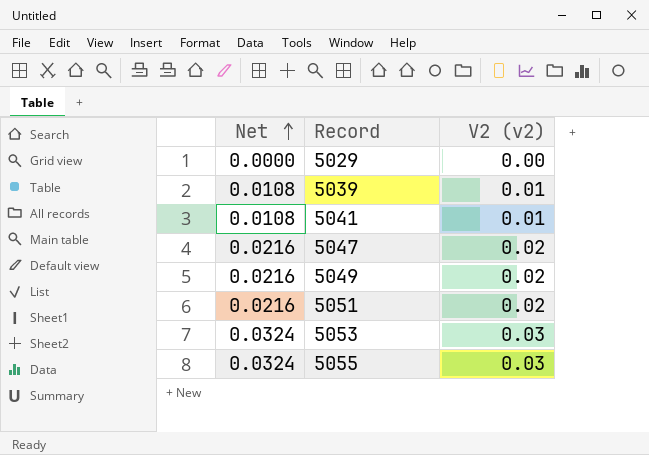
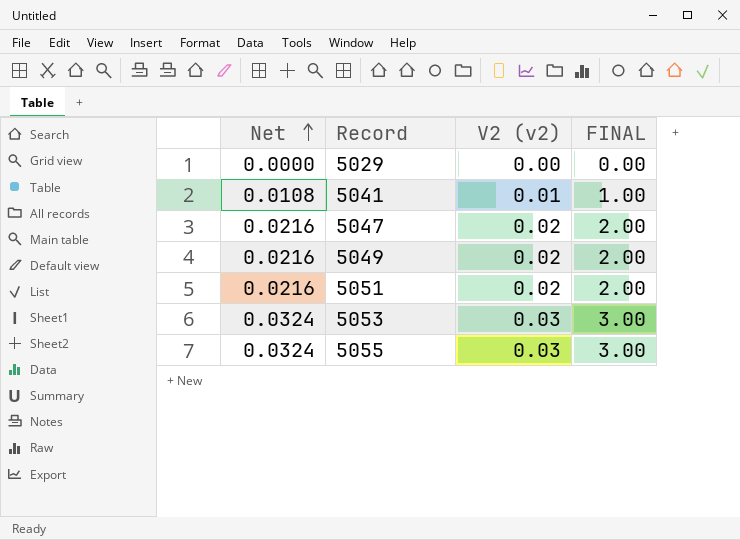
column FINAL | formula: none -> [V2 (v2)] * 100
row 5039: 0.0108 | 0.01 -> none

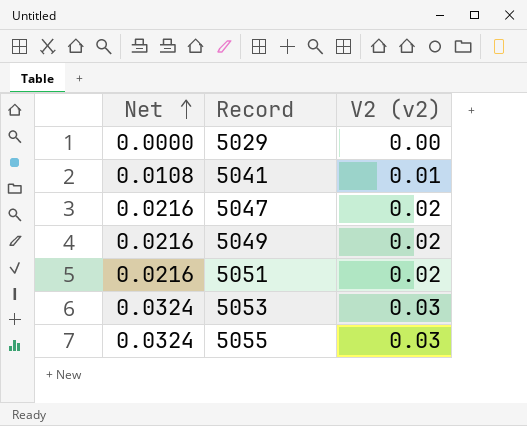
column FINAL | formula: [V2 (v2)] * 100 -> none

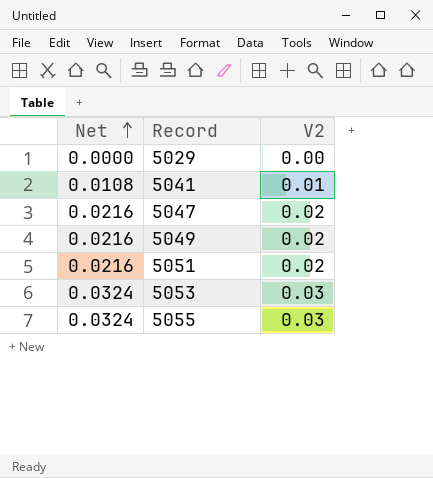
column name: V2 (v2) -> V2

